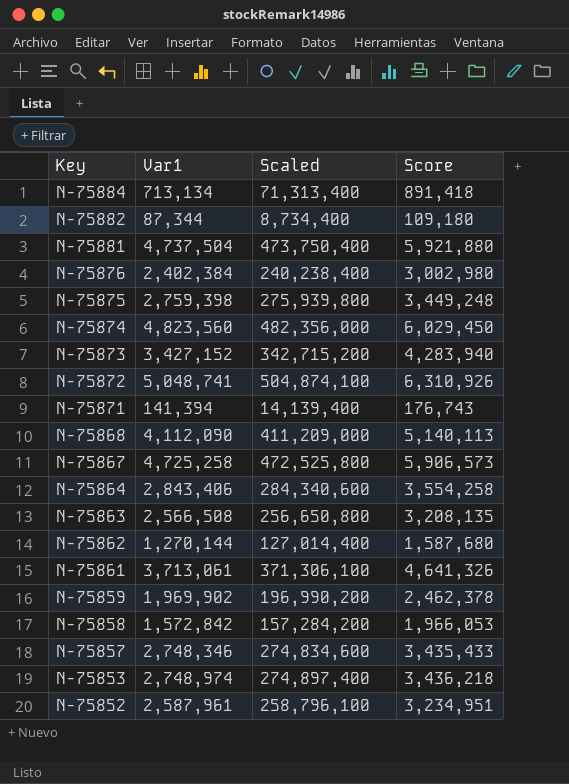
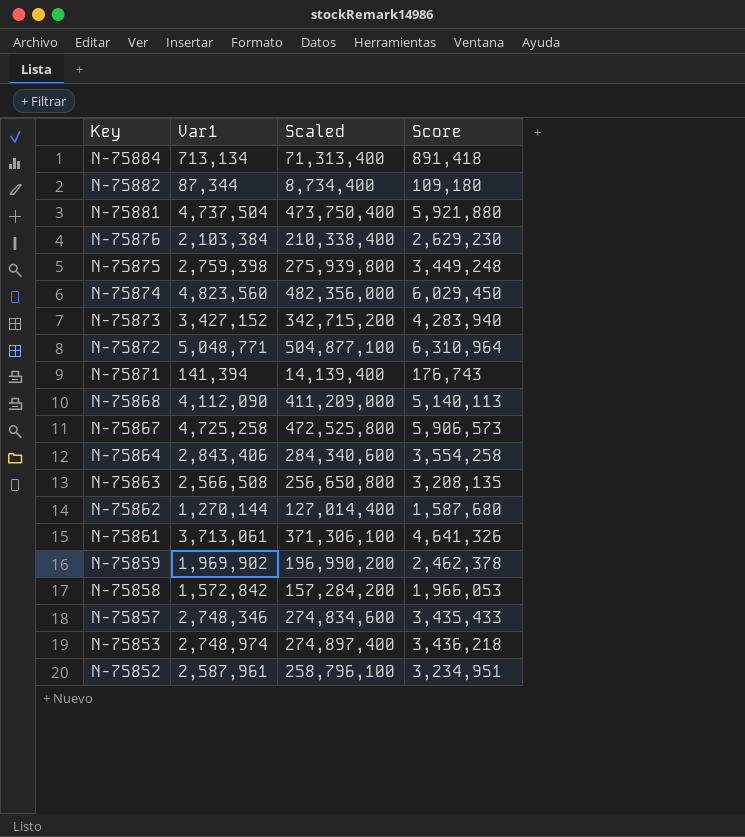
N-75876 | Var1: 2,402,384 -> 2,103,384
N-75876 | Scaled: 240,238,400 -> 210,338,400
N-75876 | Score: 3,002,980 -> 2,629,230
N-75872 | Var1: 5,048,741 -> 5,048,771
N-75872 | Scaled: 504,874,100 -> 504,877,100
N-75872 | Score: 6,310,926 -> 6,310,964

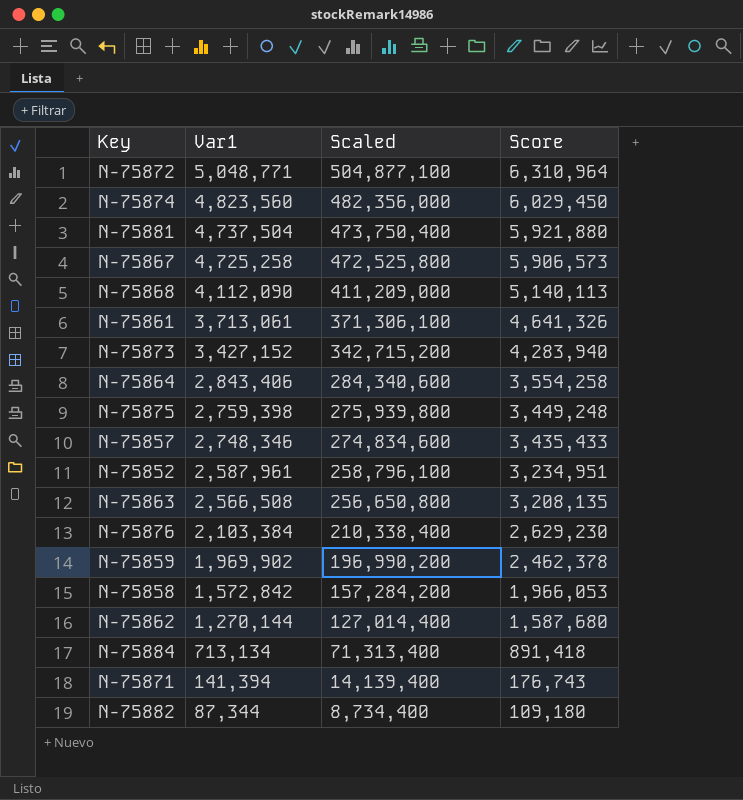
row order: Key descending -> Var1 descending
row N-75853: 2,748,974 | 274,897,400 | 3,436,218 -> none

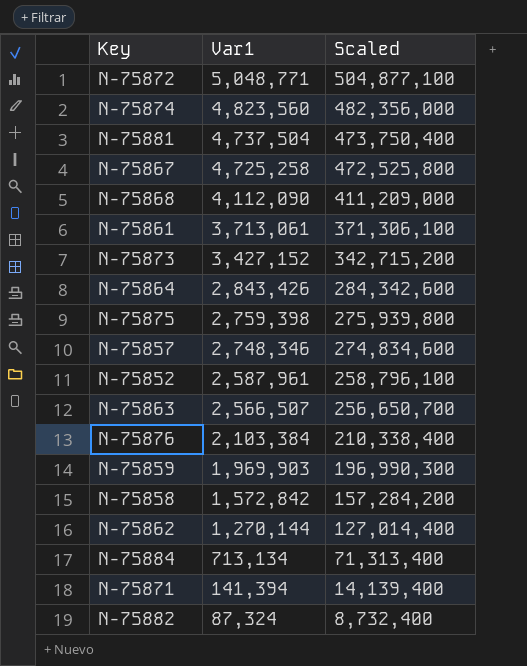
column Score | formula: [Var1] * 1.25 -> none
N-75864 | Var1: 2,843,406 -> 2,843,426
N-75864 | Scaled: 284,340,600 -> 284,342,600
N-75863 | Var1: 2,566,508 -> 2,566,507
N-75863 | Scaled: 256,650,800 -> 256,650,700
N-75859 | Var1: 1,969,902 -> 1,969,903
N-75859 | Scaled: 196,990,200 -> 196,990,300
N-75882 | Var1: 87,344 -> 87,324
N-75882 | Scaled: 8,734,400 -> 8,732,400

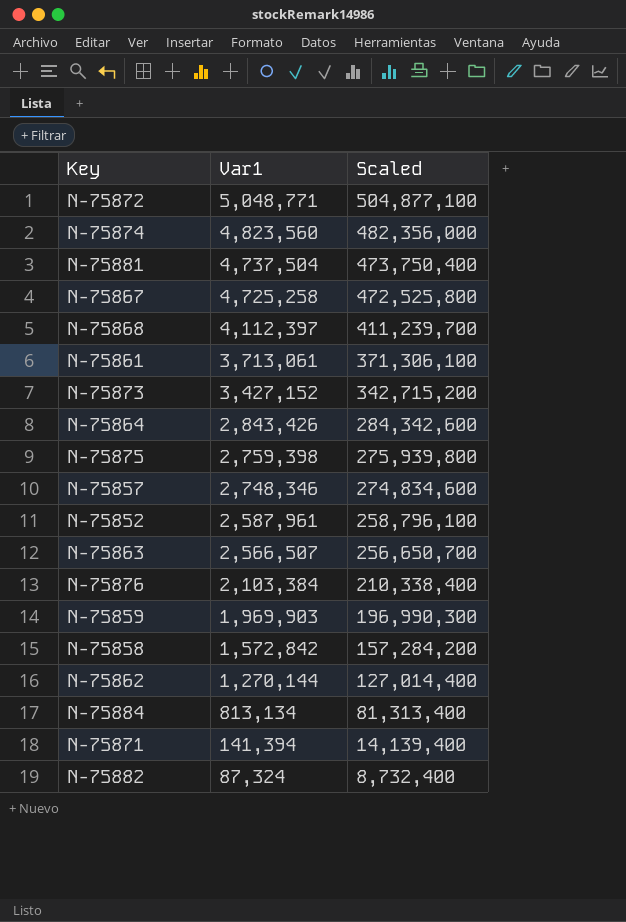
N-75868 | Var1: 4,112,090 -> 4,112,397
N-75868 | Scaled: 411,209,000 -> 411,239,700
N-75884 | Var1: 713,134 -> 813,134
N-75884 | Scaled: 71,313,400 -> 81,313,400

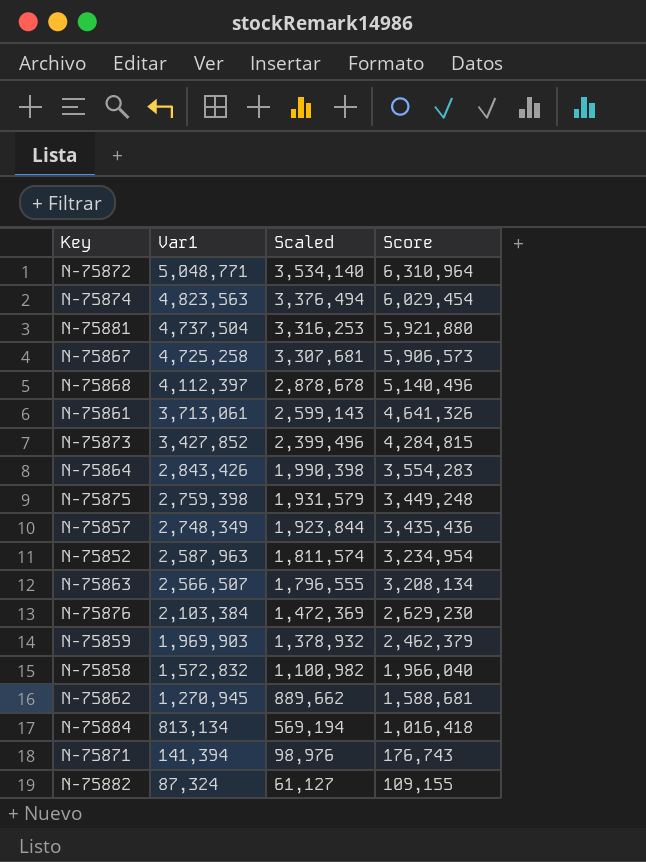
column Scaled | formula: [Var1] * 100 -> [Var1] * 0.7
column Score | formula: none -> [Var1] * 1.25
N-75874 | Var1: 4,823,560 -> 4,823,563
N-75873 | Var1: 3,427,152 -> 3,427,852
N-75857 | Var1: 2,748,346 -> 2,748,349
N-75852 | Var1: 2,587,961 -> 2,587,963
N-75858 | Var1: 1,572,842 -> 1,572,832
N-75862 | Var1: 1,270,144 -> 1,270,945

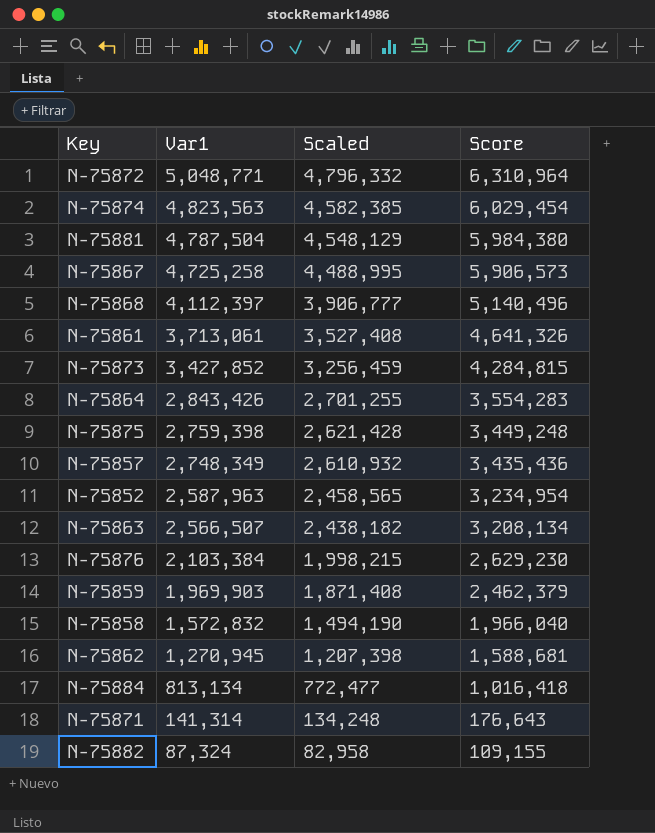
column Scaled | formula: [Var1] * 0.7 -> [Var1] * 0.95
N-75881 | Var1: 4,737,504 -> 4,787,504
N-75881 | Score: 5,921,880 -> 5,984,380
N-75871 | Var1: 141,394 -> 141,314
N-75871 | Score: 176,743 -> 176,643

